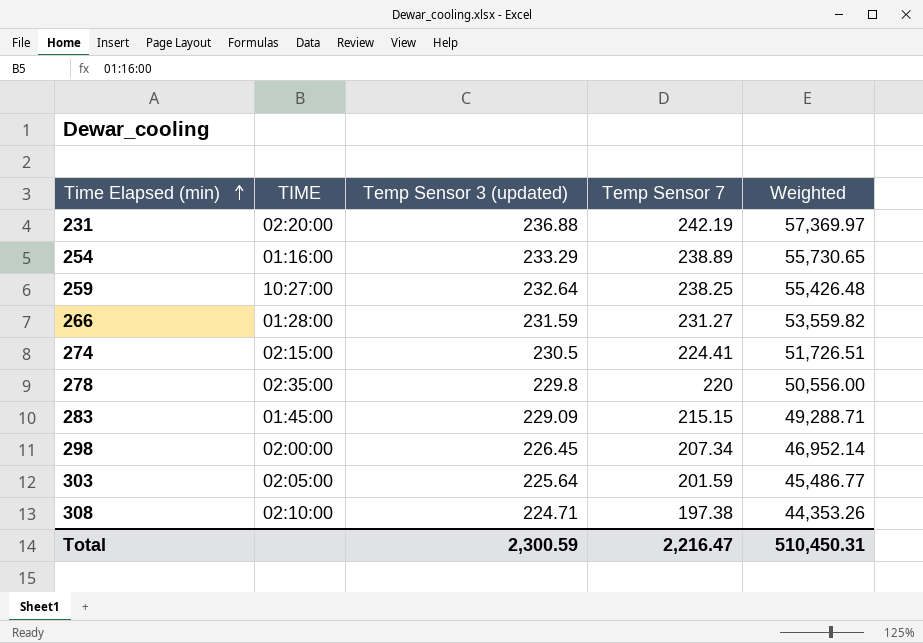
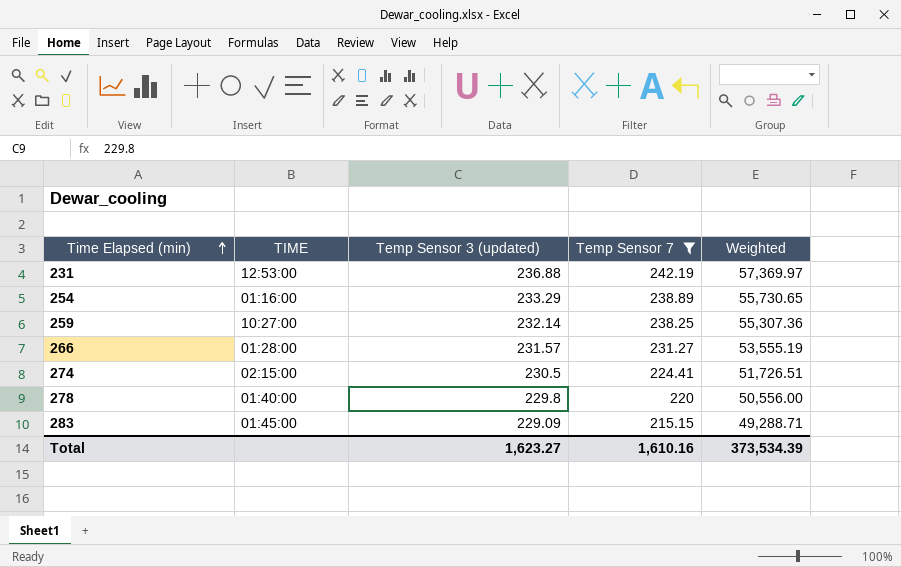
filter: none -> Temp Sensor 7 >= 215.15
231 | TIME: 02:20:00 -> 12:53:00
259 | Temp Sensor 3 (updated): 232.64 -> 232.14
259 | Weighted: 55,426.48 -> 55,307.36
266 | Temp Sensor 3 (updated): 231.59 -> 231.57
266 | Weighted: 53,559.82 -> 53,555.19
278 | TIME: 02:35:00 -> 01:40:00
Total | Temp Sensor 3 (updated): 2,300.59 -> 1,623.27
Total | Temp Sensor 7: 2,216.47 -> 1,610.16
Total | Weighted: 510,450.31 -> 373,534.39

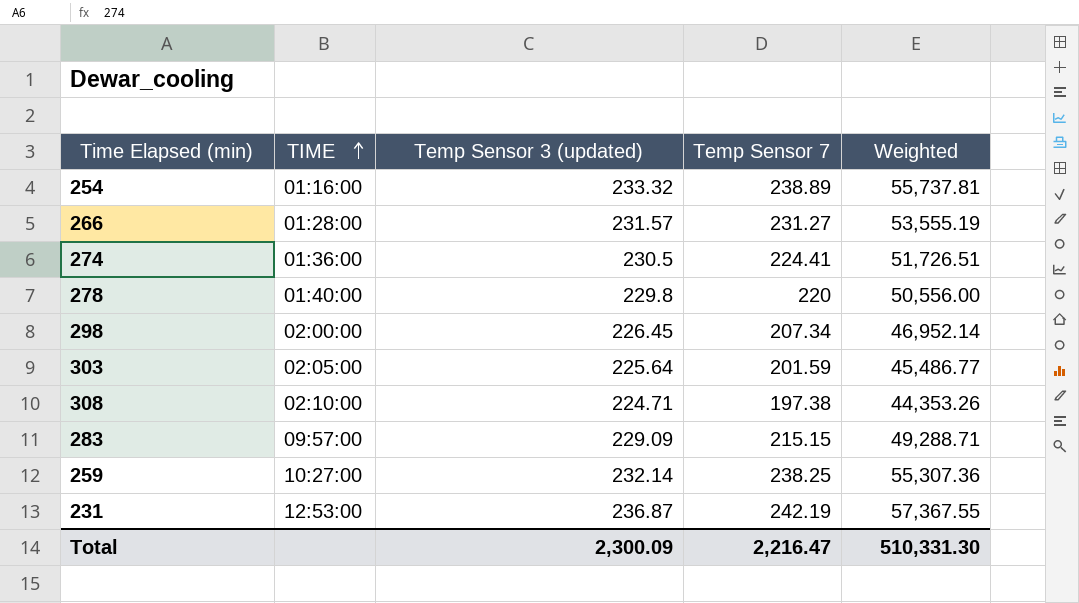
filter: Temp Sensor 7 >= 215.15 -> none
row order: Time Elapsed (min) ascending -> TIME ascending
254 | Temp Sensor 3 (updated): 233.29 -> 233.32
254 | Weighted: 55,730.65 -> 55,737.81
274 | TIME: 02:15:00 -> 01:36:00
283 | TIME: 01:45:00 -> 09:57:00
231 | Temp Sensor 3 (updated): 236.88 -> 236.87
231 | Weighted: 57,369.97 -> 57,367.55
Total | Temp Sensor 3 (updated): 1,623.27 -> 2,300.09
Total | Temp Sensor 7: 1,610.16 -> 2,216.47
Total | Weighted: 373,534.39 -> 510,331.30

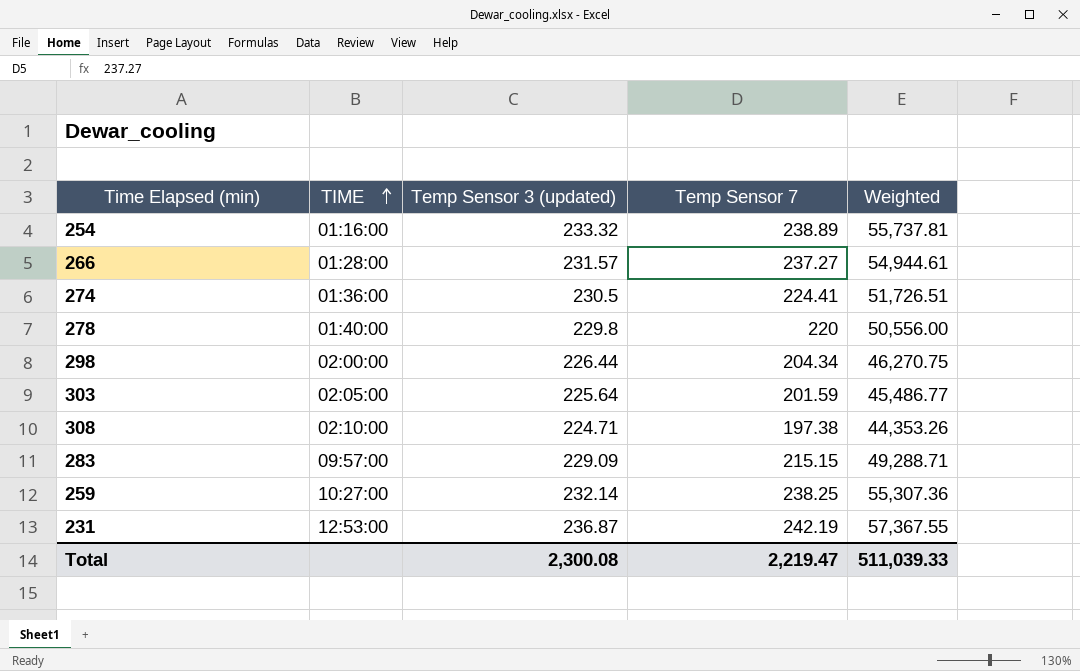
266 | Temp Sensor 7: 231.27 -> 237.27
266 | Weighted: 53,555.19 -> 54,944.61
298 | Temp Sensor 3 (updated): 226.45 -> 226.44
298 | Temp Sensor 7: 207.34 -> 204.34
298 | Weighted: 46,952.14 -> 46,270.75
Total | Temp Sensor 3 (updated): 2,300.09 -> 2,300.08
Total | Temp Sensor 7: 2,216.47 -> 2,219.47
Total | Weighted: 510,331.30 -> 511,039.33

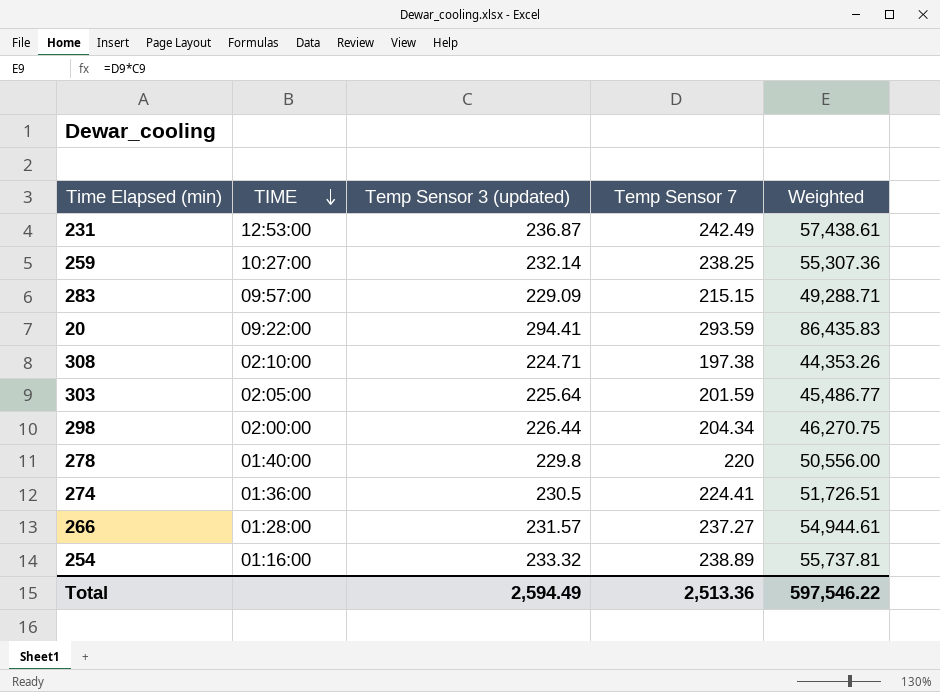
row order: TIME ascending -> TIME descending
231 | Temp Sensor 7: 242.19 -> 242.49
231 | Weighted: 57,367.55 -> 57,438.61
row 20: none -> 09:22:00 | 294.41 | 293.59 | 86,435.83
Total | Temp Sensor 3 (updated): 2,300.08 -> 2,594.49
Total | Temp Sensor 7: 2,219.47 -> 2,513.36
Total | Weighted: 511,039.33 -> 597,546.22

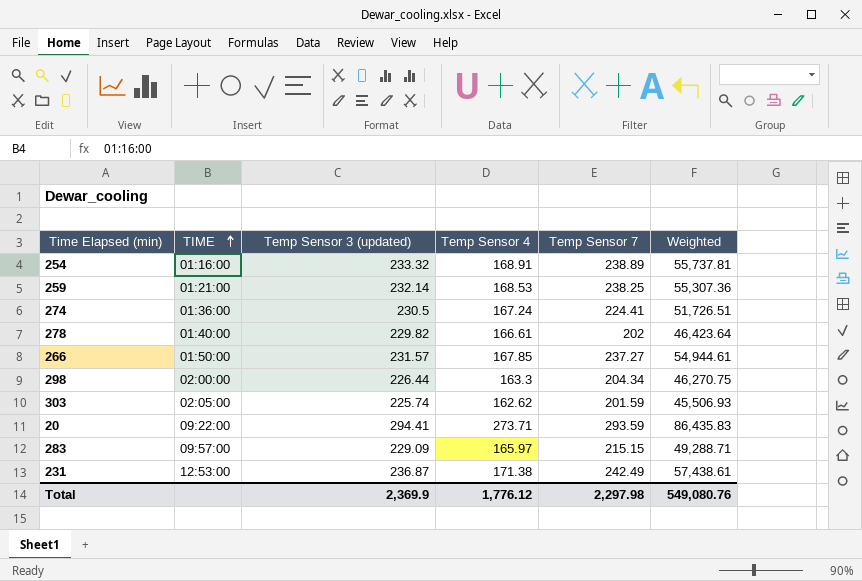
row order: TIME descending -> TIME ascending
column Temp Sensor 4 | position: none -> 4
row 308: 02:10:00 | 224.71 | 197.38 | 44,353.26 -> none
259 | TIME: 10:27:00 -> 01:21:00
278 | Temp Sensor 3 (updated): 229.8 -> 229.82
278 | Temp Sensor 7: 220 -> 202
278 | Weighted: 50,556.00 -> 46,423.64
266 | TIME: 01:28:00 -> 01:50:00
303 | Temp Sensor 3 (updated): 225.64 -> 225.74
303 | Weighted: 45,486.77 -> 45,506.93
Total | Temp Sensor 3 (updated): 2,594.49 -> 2,369.9
Total | Temp Sensor 7: 2,513.36 -> 2,297.98
Total | Weighted: 597,546.22 -> 549,080.76

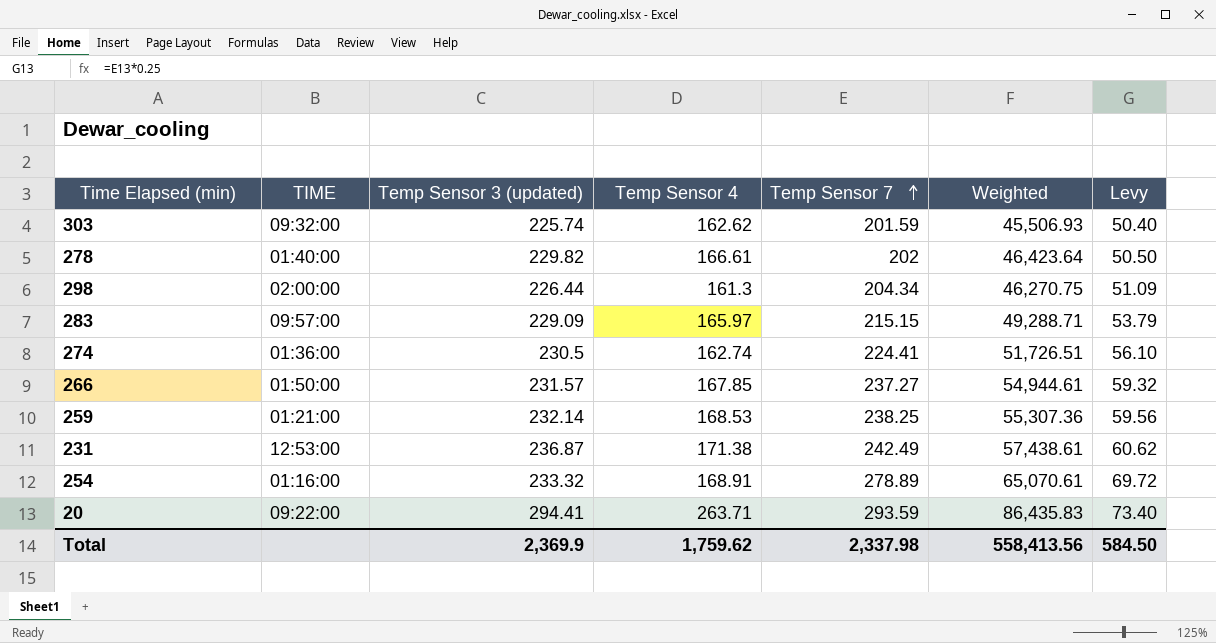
row order: TIME ascending -> Temp Sensor 7 ascending
column Levy | formula: none -> [Temp Sensor 7] * 0.25
303 | TIME: 02:05:00 -> 09:32:00
298 | Temp Sensor 4: 163.3 -> 161.3
274 | Temp Sensor 4: 167.24 -> 162.74
254 | Temp Sensor 7: 238.89 -> 278.89
254 | Weighted: 55,737.81 -> 65,070.61
20 | Temp Sensor 4: 273.71 -> 263.71
Total | Temp Sensor 4: 1,776.12 -> 1,759.62
Total | Temp Sensor 7: 2,297.98 -> 2,337.98
Total | Weighted: 549,080.76 -> 558,413.56

